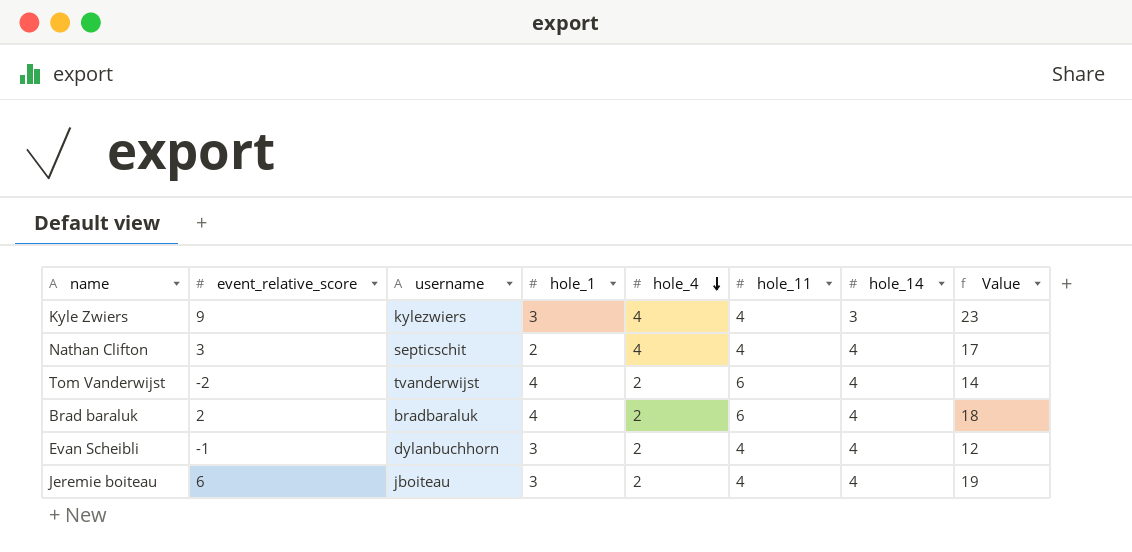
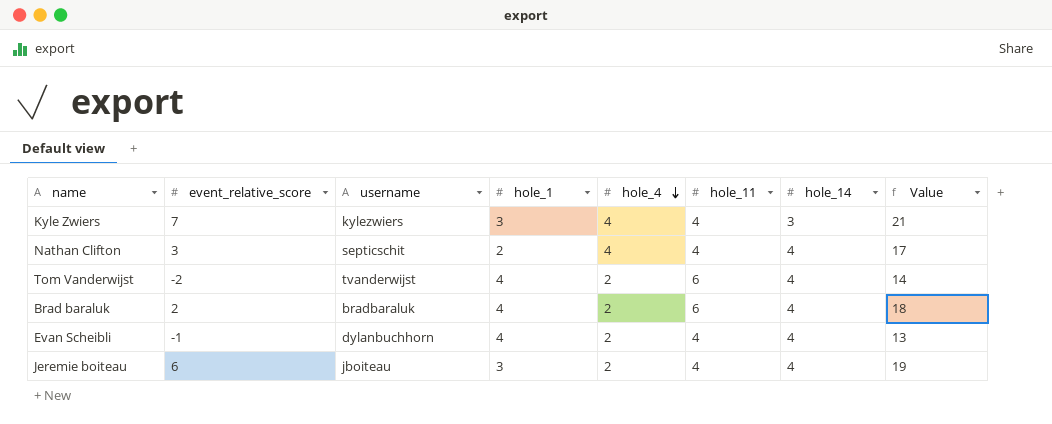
Kyle Zwiers | event_relative_score: 9 -> 7
Kyle Zwiers | Value: 23 -> 21
Evan Scheibli | hole_1: 3 -> 4
Evan Scheibli | Value: 12 -> 13

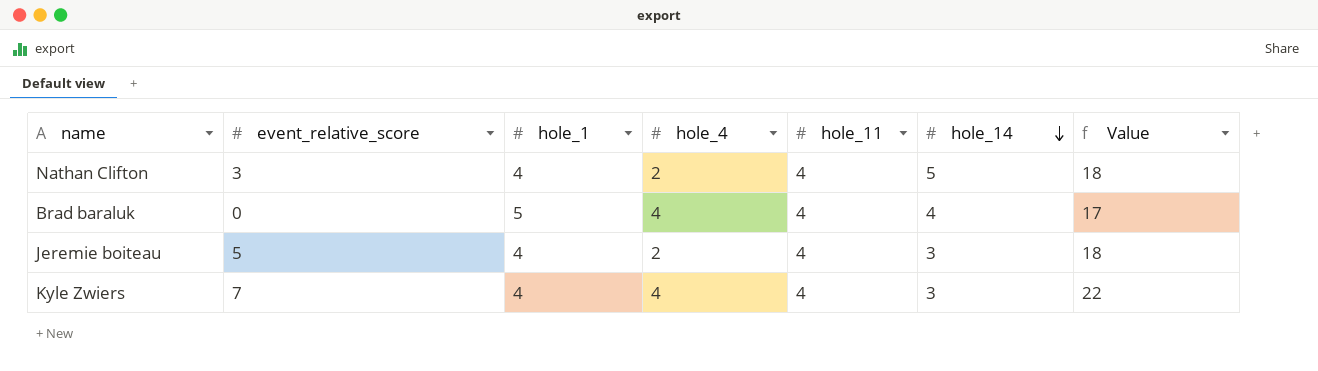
row order: hole_4 descending -> hole_14 descending
column username | position: 3 -> none
row Tom Vanderwijst: -2 | tvanderwijst | 4 | 2 | 6 | 4 | 14 -> none
row Evan Scheibli: -1 | dylanbuchhorn | 4 | 2 | 4 | 4 | 13 -> none
Nathan Clifton | hole_1: 2 -> 4
Nathan Clifton | hole_4: 4 -> 2
Nathan Clifton | hole_14: 4 -> 5
Nathan Clifton | Value: 17 -> 18
Brad baraluk | event_relative_score: 2 -> 0
Brad baraluk | hole_1: 4 -> 5
Brad baraluk | hole_4: 2 -> 4
Brad baraluk | hole_11: 6 -> 4
Brad baraluk | Value: 18 -> 17
Jeremie boiteau | event_relative_score: 6 -> 5
Jeremie boiteau | hole_1: 3 -> 4
Jeremie boiteau | hole_14: 4 -> 3
Jeremie boiteau | Value: 19 -> 18
Kyle Zwiers | hole_1: 3 -> 4
Kyle Zwiers | Value: 21 -> 22

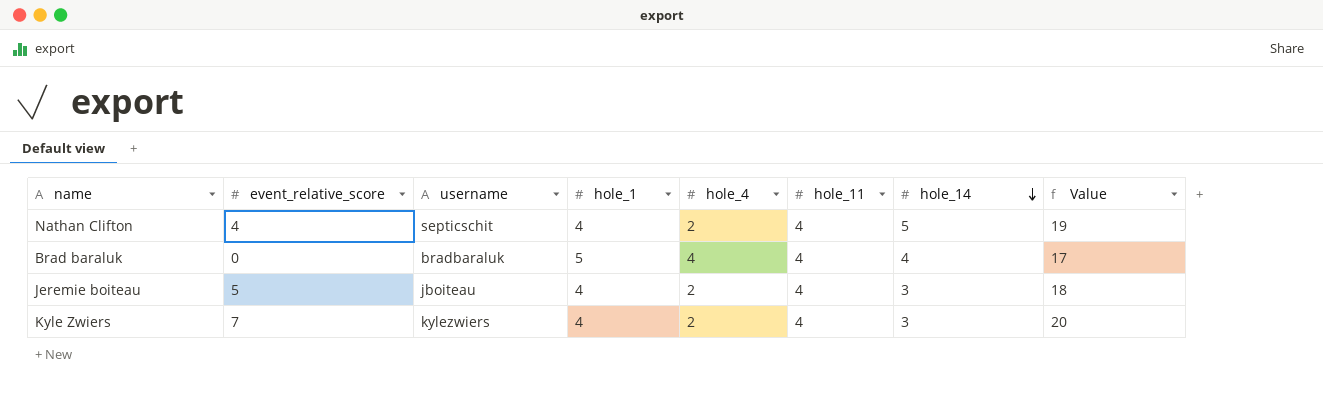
column username | position: none -> 3
Nathan Clifton | event_relative_score: 3 -> 4
Nathan Clifton | Value: 18 -> 19
Kyle Zwiers | hole_4: 4 -> 2
Kyle Zwiers | Value: 22 -> 20

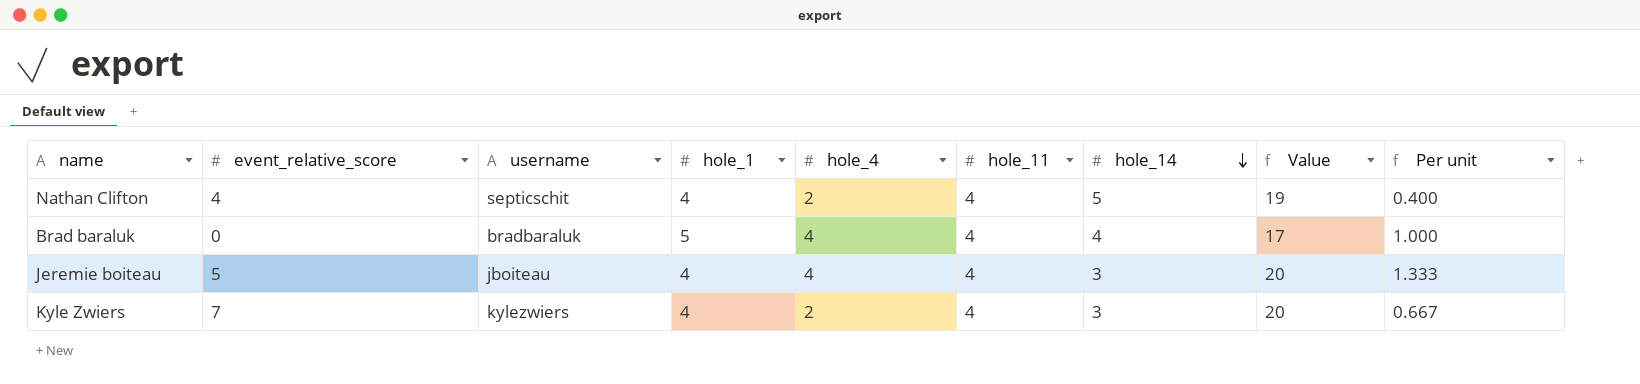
column Per unit | formula: none -> [hole_4] / [hole_14]
Jeremie boiteau | hole_4: 2 -> 4
Jeremie boiteau | Value: 18 -> 20

